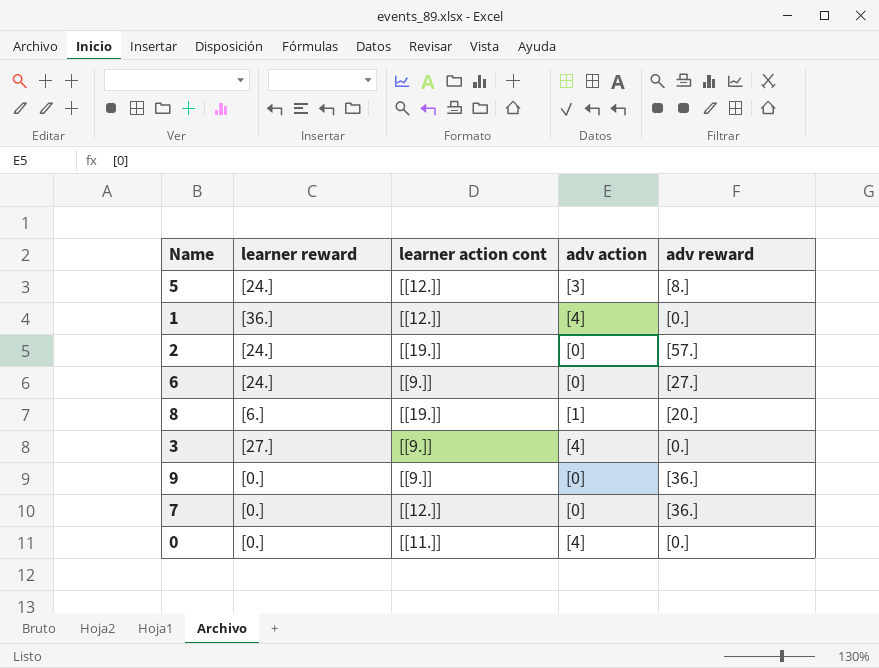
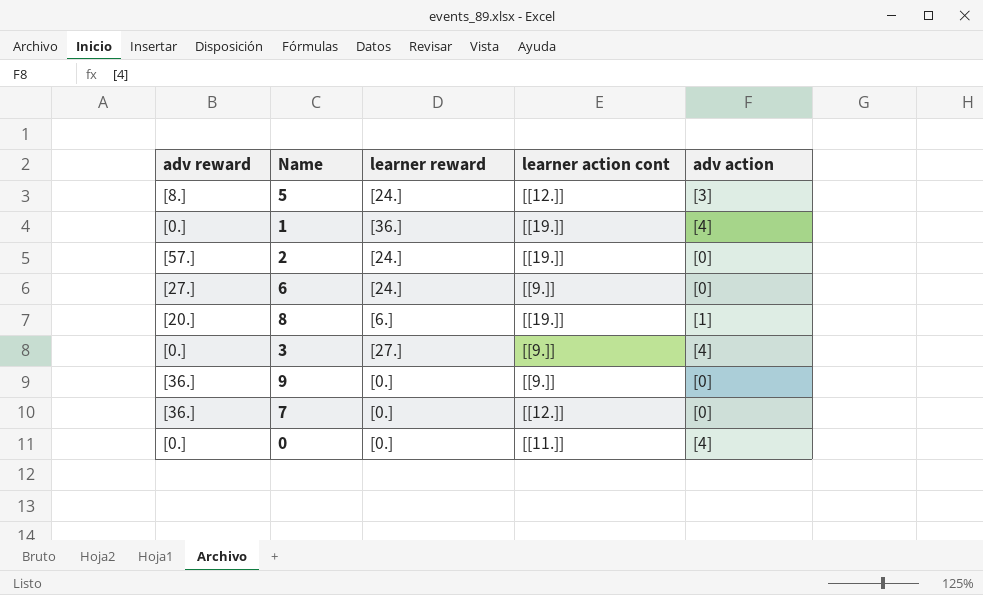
column adv reward | position: 5 -> 1
1 | learner action cont: [[12.]] -> [[19.]]

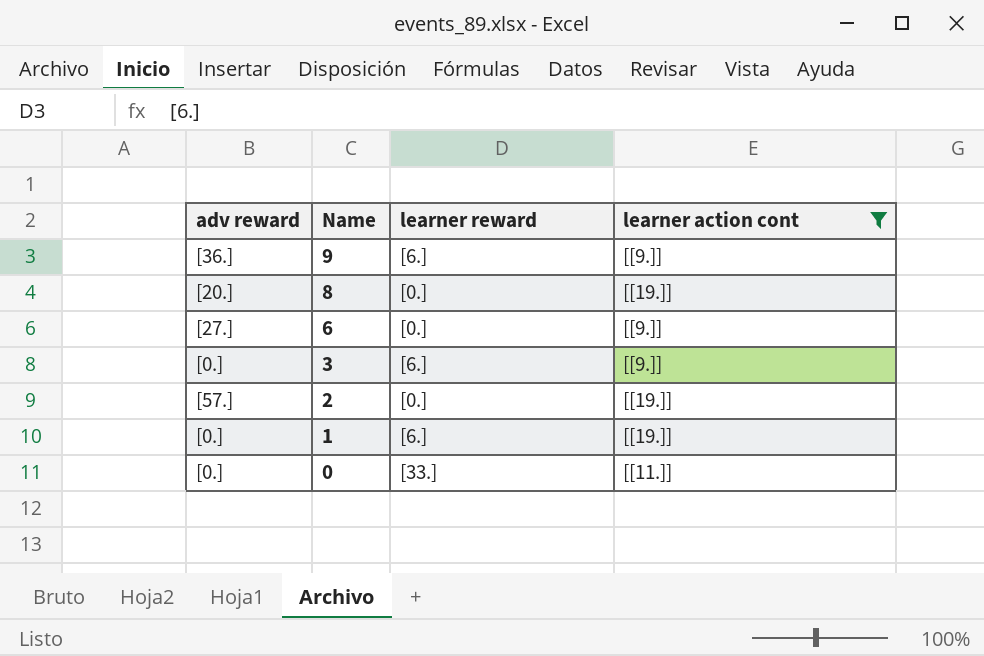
filter: none -> learner action cont != [[12.]]
row order: none -> Name descending
column adv action | position: 5 -> none
9 | learner reward: [0.] -> [6.]
8 | learner reward: [6.] -> [0.]
6 | learner reward: [24.] -> [0.]
3 | learner reward: [27.] -> [6.]
2 | learner reward: [24.] -> [0.]
1 | learner reward: [36.] -> [6.]
0 | learner reward: [0.] -> [33.]

